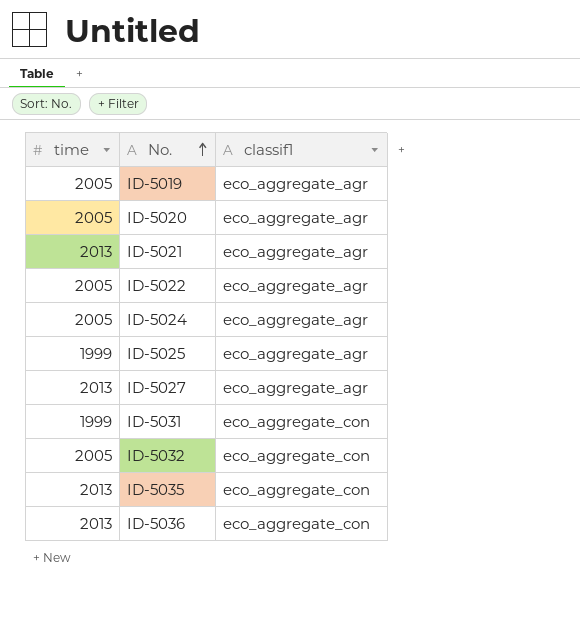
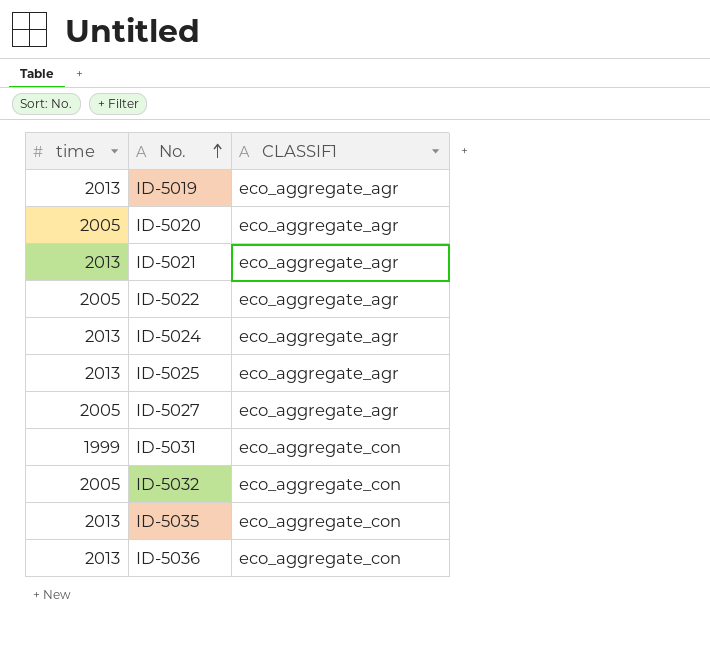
column name: classif1 -> CLASSIF1
ID-5019 | time: 2005 -> 2013
ID-5024 | time: 2005 -> 2013
ID-5025 | time: 1999 -> 2013
ID-5027 | time: 2013 -> 2005

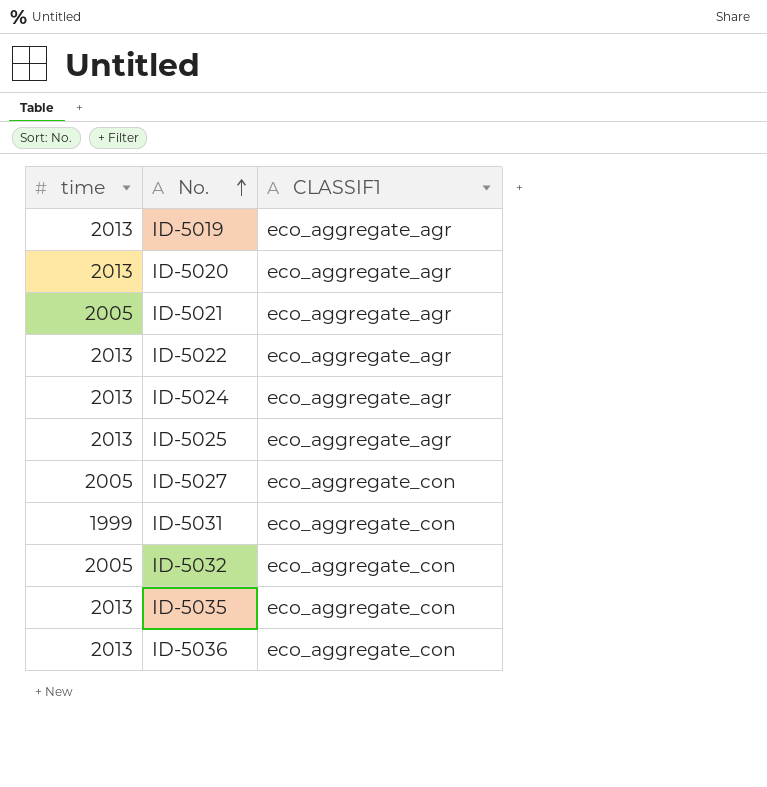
ID-5020 | time: 2005 -> 2013
ID-5021 | time: 2013 -> 2005
ID-5022 | time: 2005 -> 2013
ID-5027 | CLASSIF1: eco_aggregate_agr -> eco_aggregate_con

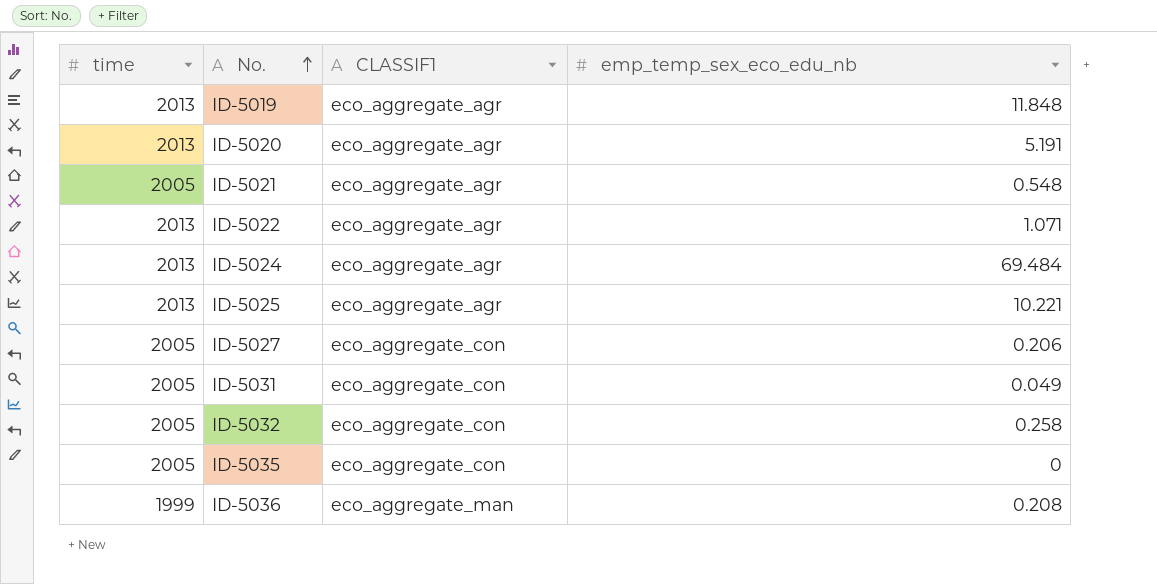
column emp_temp_sex_eco_edu_nb | position: none -> 4
ID-5031 | time: 1999 -> 2005
ID-5035 | time: 2013 -> 2005
ID-5036 | time: 2013 -> 1999
ID-5036 | CLASSIF1: eco_aggregate_con -> eco_aggregate_man

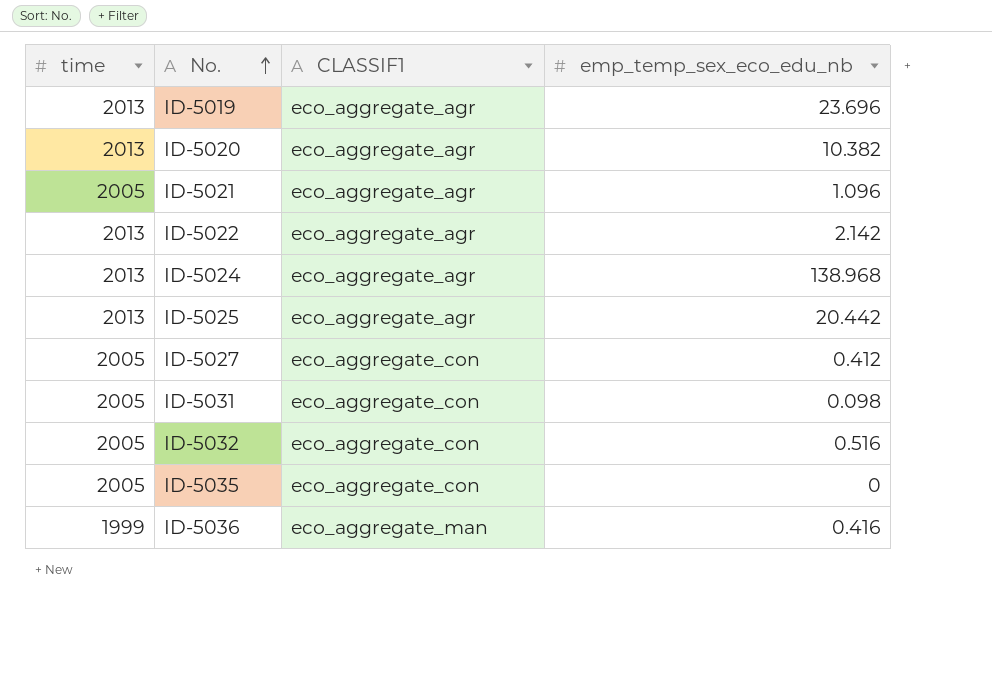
ID-5019 | emp_temp_sex_eco_edu_nb: 11.848 -> 23.696
ID-5020 | emp_temp_sex_eco_edu_nb: 5.191 -> 10.382
ID-5021 | emp_temp_sex_eco_edu_nb: 0.548 -> 1.096
ID-5022 | emp_temp_sex_eco_edu_nb: 1.071 -> 2.142
ID-5024 | emp_temp_sex_eco_edu_nb: 69.484 -> 138.968
ID-5025 | emp_temp_sex_eco_edu_nb: 10.221 -> 20.442
ID-5027 | emp_temp_sex_eco_edu_nb: 0.206 -> 0.412
ID-5031 | emp_temp_sex_eco_edu_nb: 0.049 -> 0.098
ID-5032 | emp_temp_sex_eco_edu_nb: 0.258 -> 0.516
ID-5036 | emp_temp_sex_eco_edu_nb: 0.208 -> 0.416

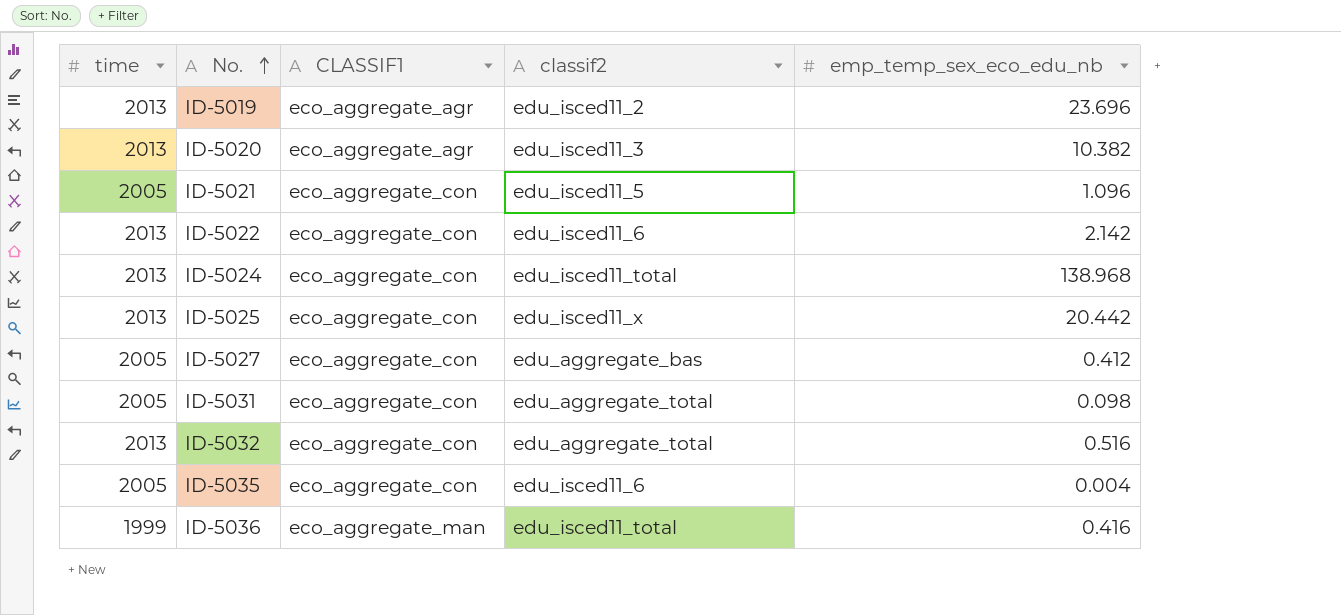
column classif2 | position: none -> 4
ID-5021 | CLASSIF1: eco_aggregate_agr -> eco_aggregate_con
ID-5022 | CLASSIF1: eco_aggregate_agr -> eco_aggregate_con
ID-5024 | CLASSIF1: eco_aggregate_agr -> eco_aggregate_con
ID-5025 | CLASSIF1: eco_aggregate_agr -> eco_aggregate_con
ID-5032 | time: 2005 -> 2013
ID-5035 | emp_temp_sex_eco_edu_nb: 0 -> 0.004

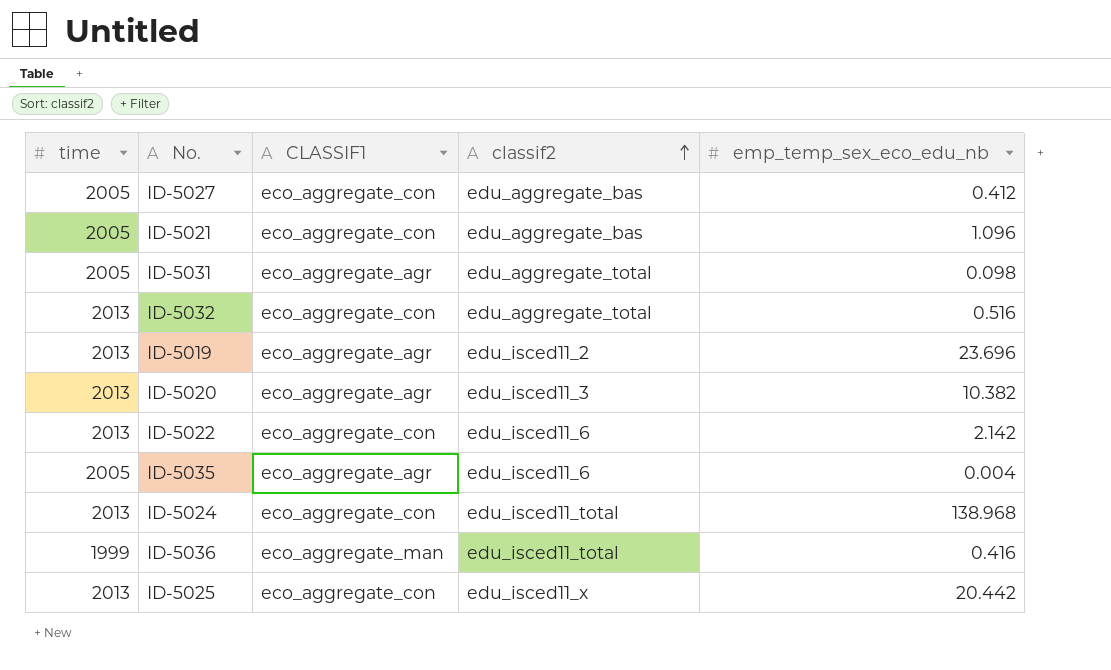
row order: No. ascending -> classif2 ascending
ID-5021 | classif2: edu_isced11_5 -> edu_aggregate_bas
ID-5031 | CLASSIF1: eco_aggregate_con -> eco_aggregate_agr
ID-5035 | CLASSIF1: eco_aggregate_con -> eco_aggregate_agr

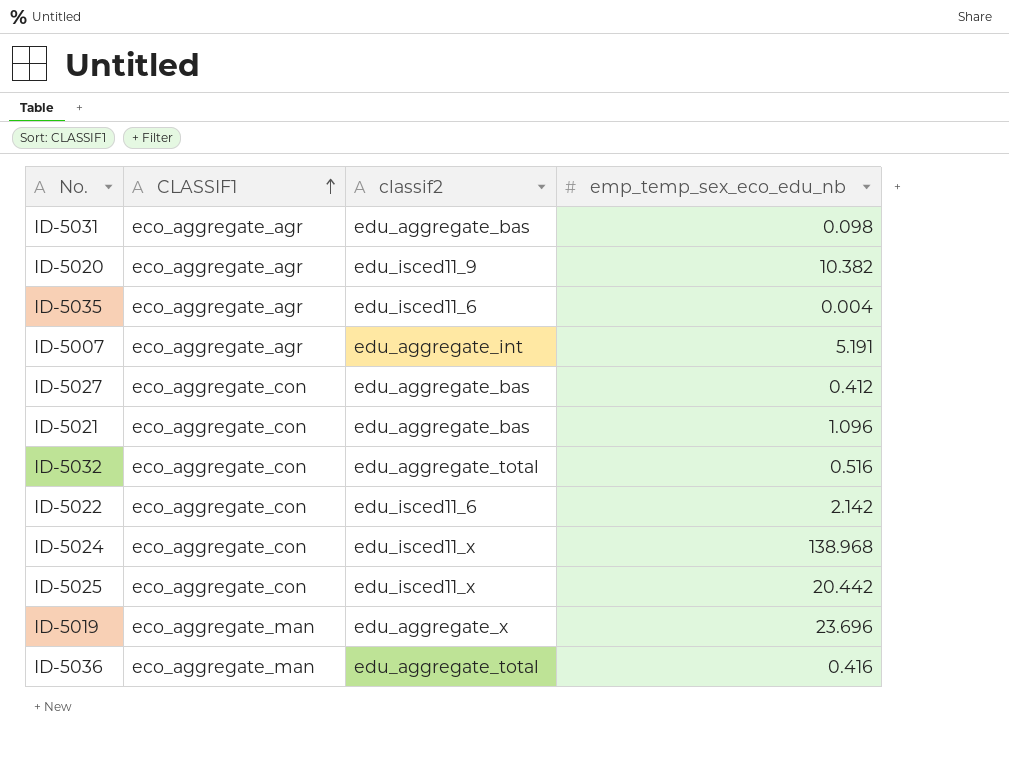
row order: classif2 ascending -> CLASSIF1 ascending
column time | position: 1 -> none
ID-5031 | classif2: edu_aggregate_total -> edu_aggregate_bas
ID-5020 | classif2: edu_isced11_3 -> edu_isced11_9
row ID-5007: none -> eco_aggregate_agr | edu_aggregate_int | 5.191
ID-5024 | classif2: edu_isced11_total -> edu_isced11_x
ID-5019 | CLASSIF1: eco_aggregate_agr -> eco_aggregate_man
ID-5019 | classif2: edu_isced11_2 -> edu_aggregate_x
ID-5036 | classif2: edu_isced11_total -> edu_aggregate_total

